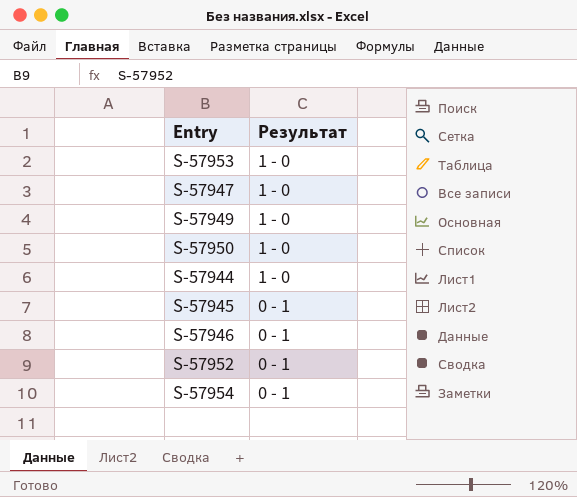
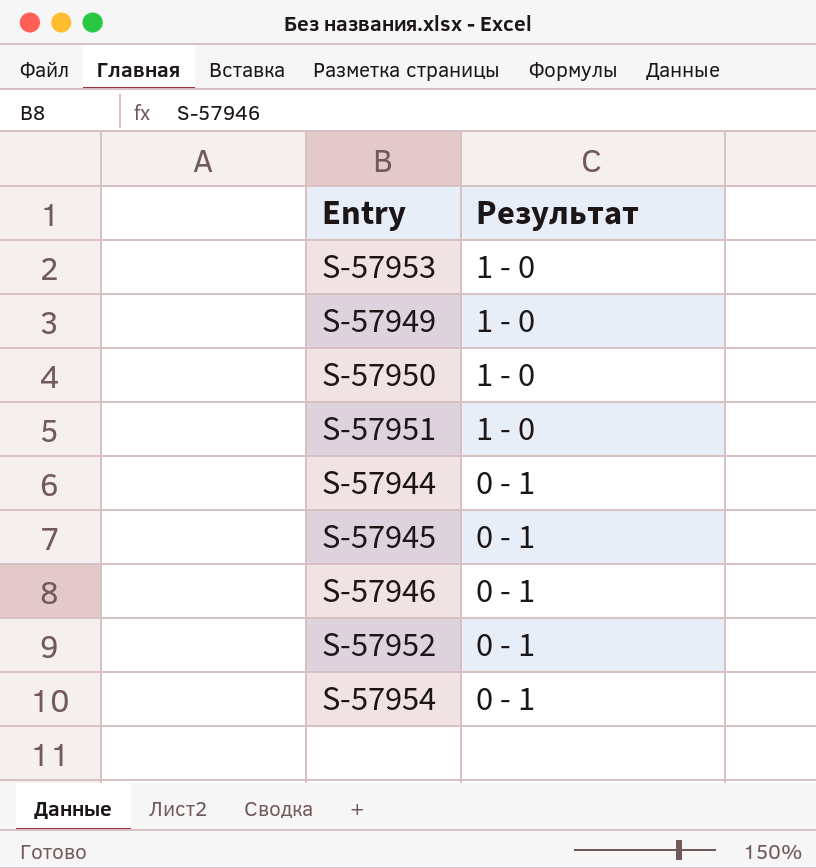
row S-57947: 1 - 0 -> none
row S-57951: none -> 1 - 0
S-57944 | Результат: 1 - 0 -> 0 - 1

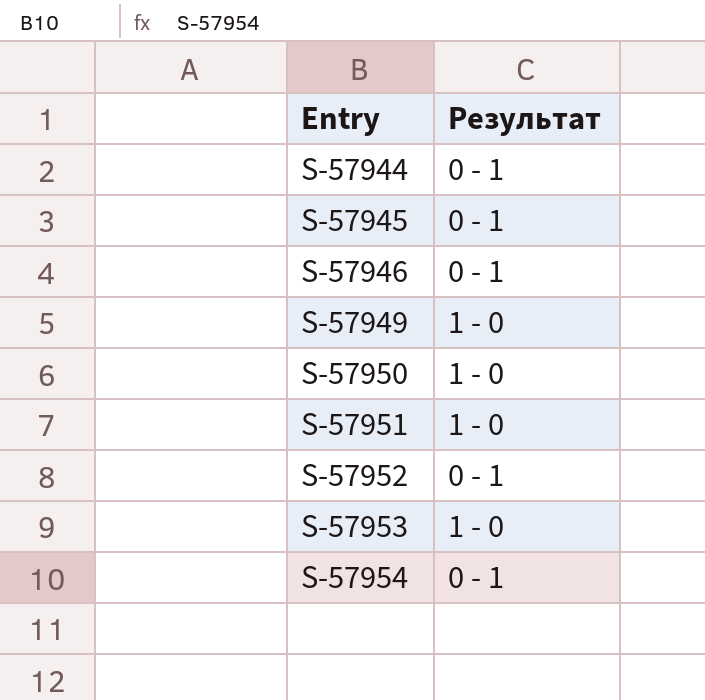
row order: Результат descending -> Entry ascending

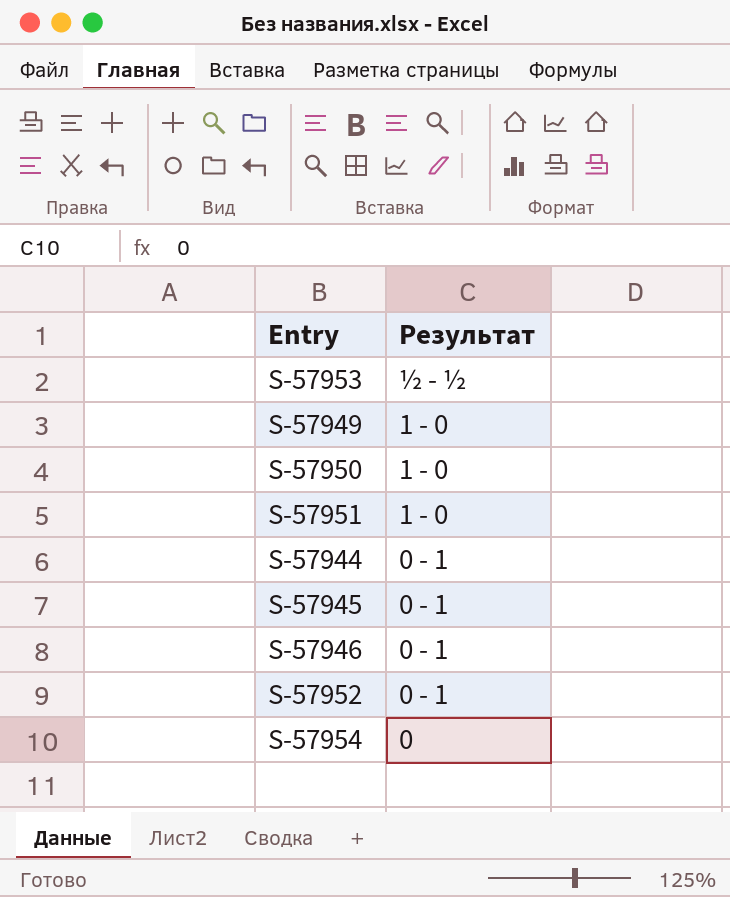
row order: Entry ascending -> Результат descending
S-57953 | Результат: 1 - 0 -> ½ - ½
S-57954 | Результат: 0 - 1 -> 0

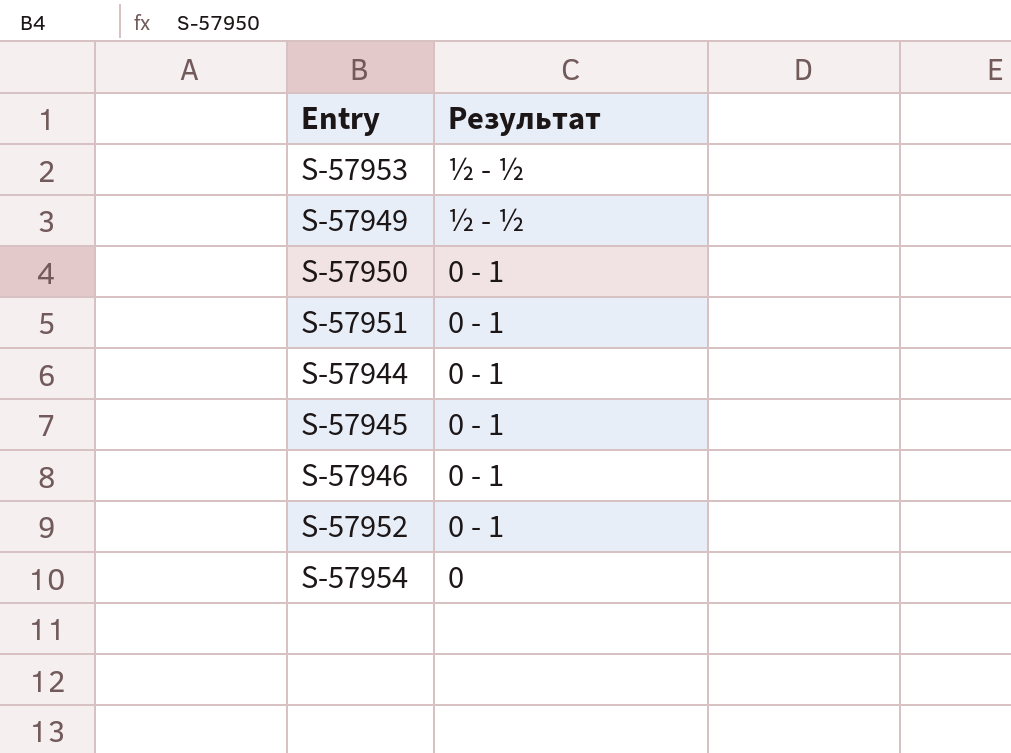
S-57949 | Результат: 1 - 0 -> ½ - ½
S-57950 | Результат: 1 - 0 -> 0 - 1
S-57951 | Результат: 1 - 0 -> 0 - 1

